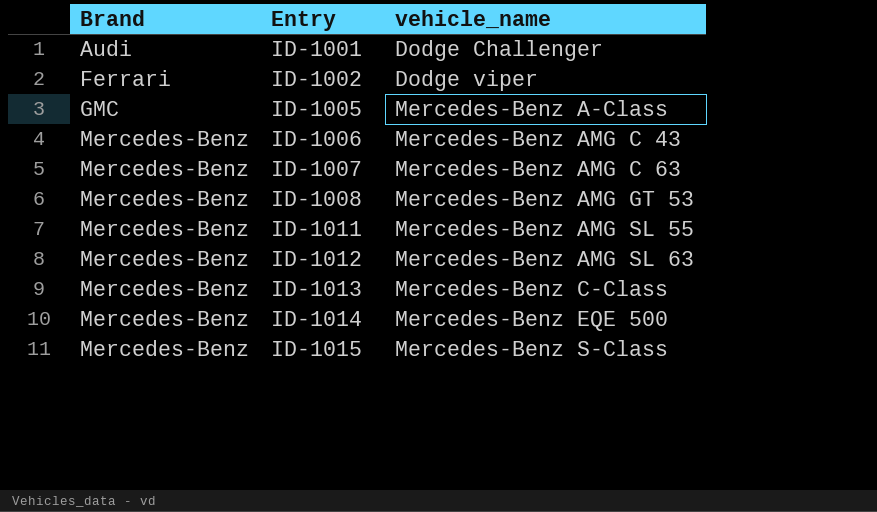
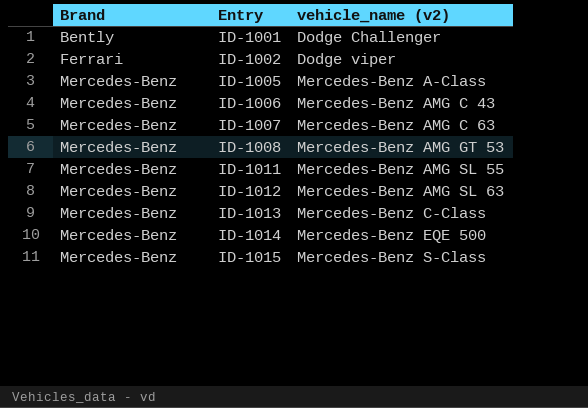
column name: vehicle_name -> vehicle_name (v2)
ID-1001 | Brand: Audi -> Bently
ID-1005 | Brand: GMC -> Mercedes-Benz

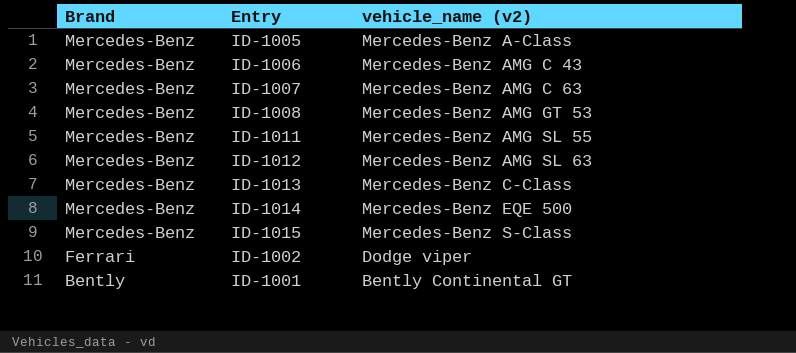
row order: Brand ascending -> Brand descending
ID-1001 | vehicle_name (v2): Dodge Challenger -> Bently Continental GT

